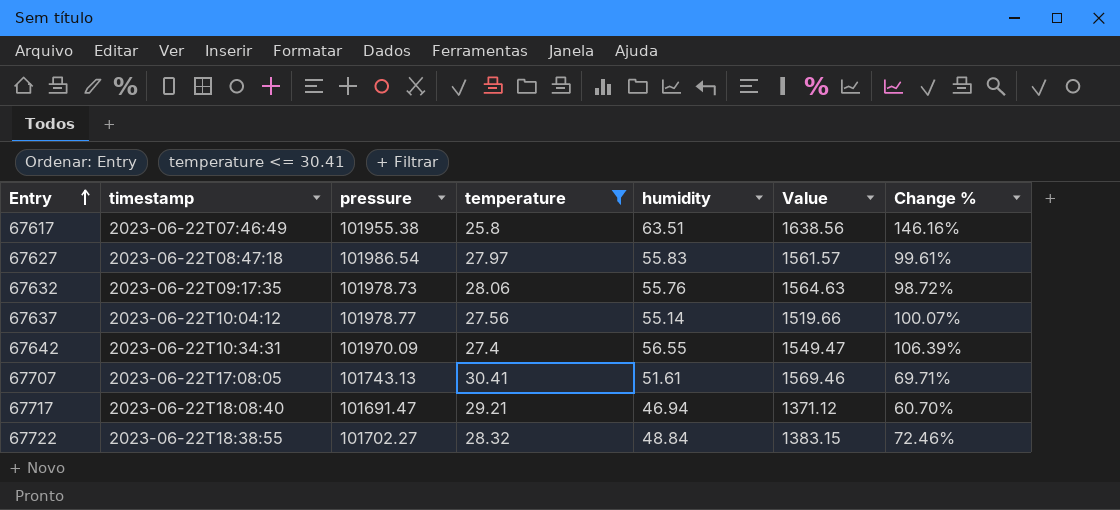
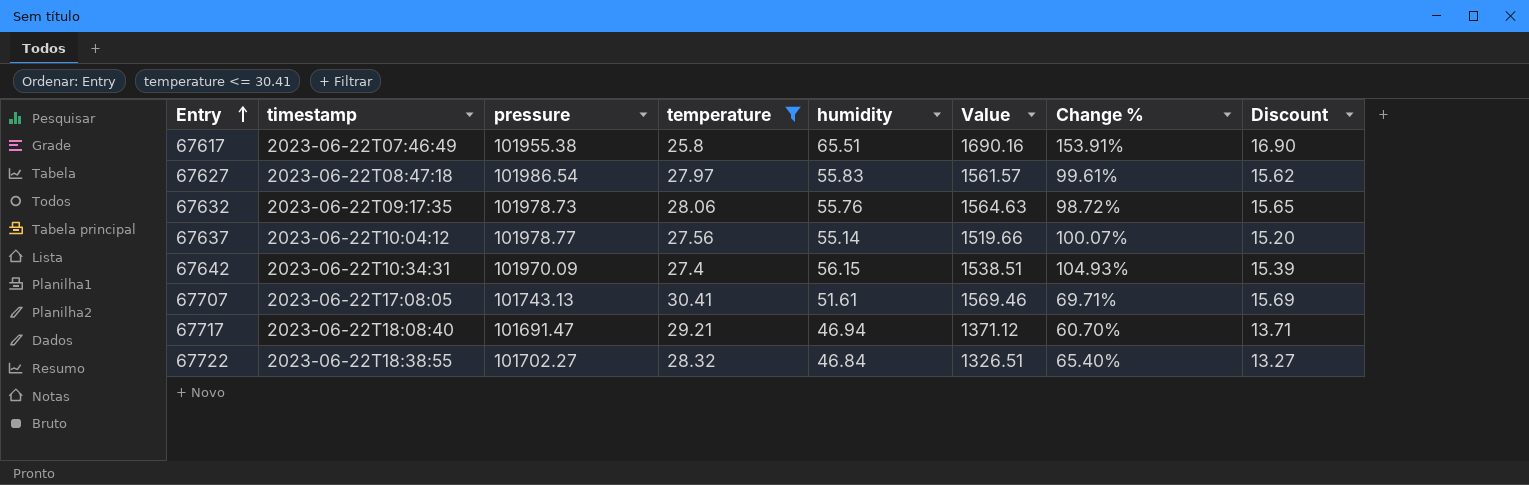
column Discount | formula: none -> [Value] * 0.01
67617 | humidity: 63.51 -> 65.51
67617 | Value: 1638.56 -> 1690.16
67617 | Change %: 146.16% -> 153.91%
67642 | humidity: 56.55 -> 56.15
67642 | Value: 1549.47 -> 1538.51
67642 | Change %: 106.39% -> 104.93%
67722 | humidity: 48.84 -> 46.84
67722 | Value: 1383.15 -> 1326.51
67722 | Change %: 72.46% -> 65.40%

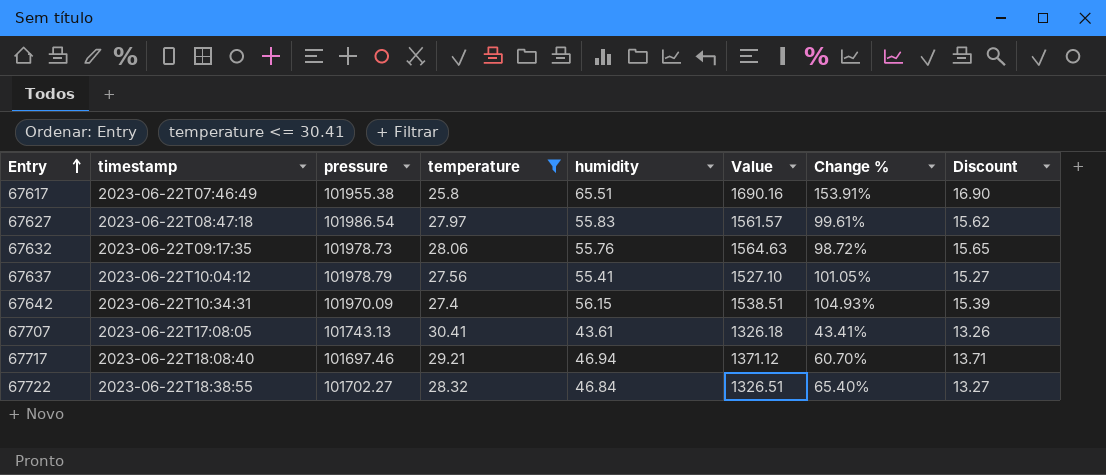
67637 | pressure: 101978.77 -> 101978.79
67637 | humidity: 55.14 -> 55.41
67637 | Value: 1519.66 -> 1527.10
67637 | Change %: 100.07% -> 101.05%
67637 | Discount: 15.20 -> 15.27
67707 | humidity: 51.61 -> 43.61
67707 | Value: 1569.46 -> 1326.18
67707 | Change %: 69.71% -> 43.41%
67707 | Discount: 15.69 -> 13.26
67717 | pressure: 101691.47 -> 101697.46

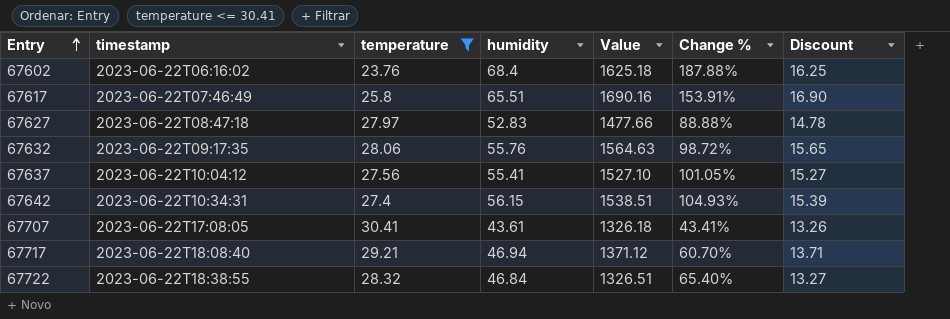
column pressure | position: 3 -> none
row 67602: none -> 2023-06-22T06:16:02 | 23.76 | 68.4 | 1625.18 | 187.88% | 16.25
67627 | humidity: 55.83 -> 52.83
67627 | Value: 1561.57 -> 1477.66
67627 | Change %: 99.61% -> 88.88%
67627 | Discount: 15.62 -> 14.78

